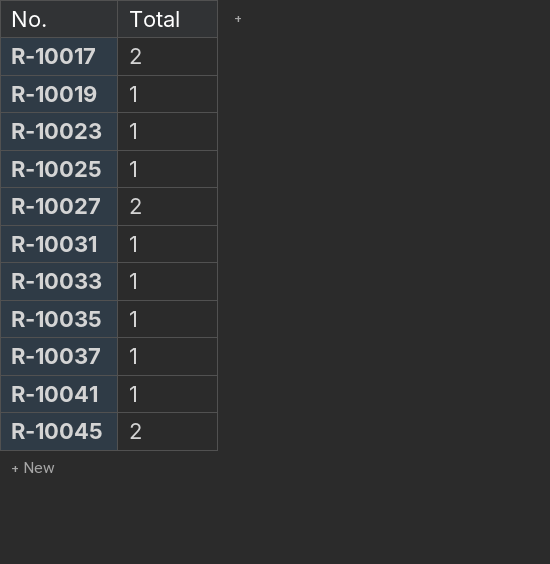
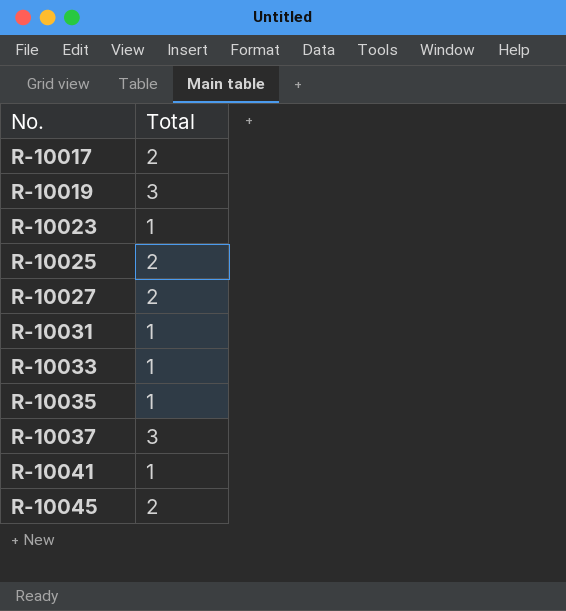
R-10019 | Total: 1 -> 3
R-10025 | Total: 1 -> 2
R-10037 | Total: 1 -> 3

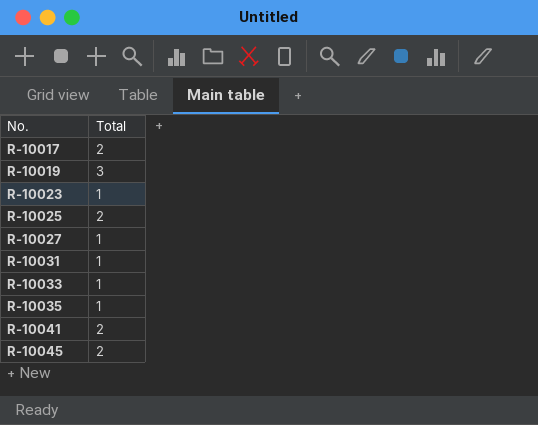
row R-10037: 3 -> none
R-10027 | Total: 2 -> 1
R-10041 | Total: 1 -> 2

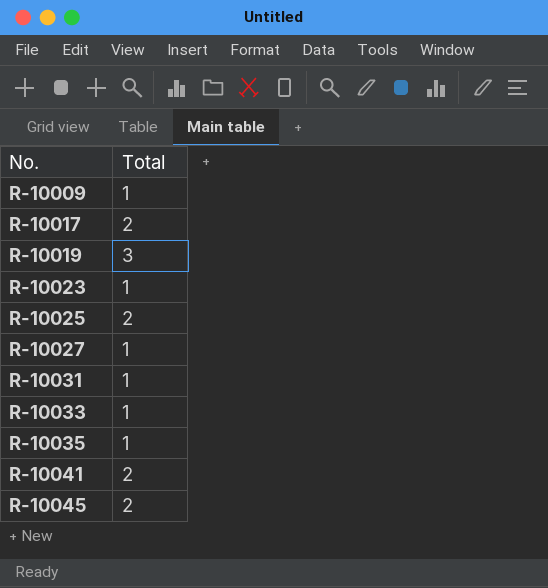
row R-10009: none -> 1

